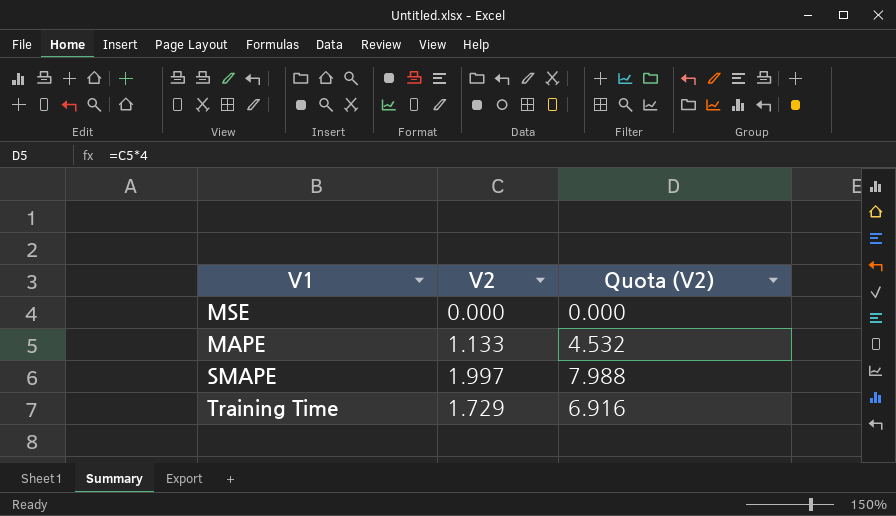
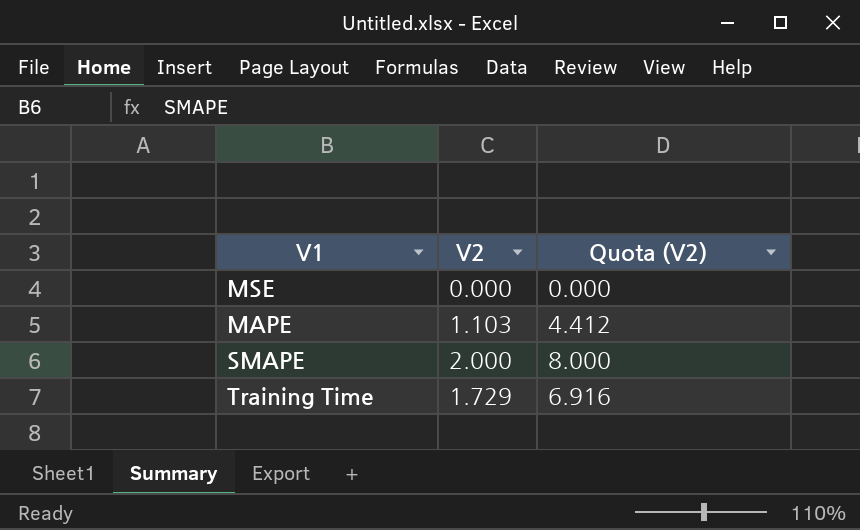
MAPE | V2: 1.133 -> 1.103
MAPE | Quota (V2): 4.532 -> 4.412
SMAPE | V2: 1.997 -> 2.000
SMAPE | Quota (V2): 7.988 -> 8.000

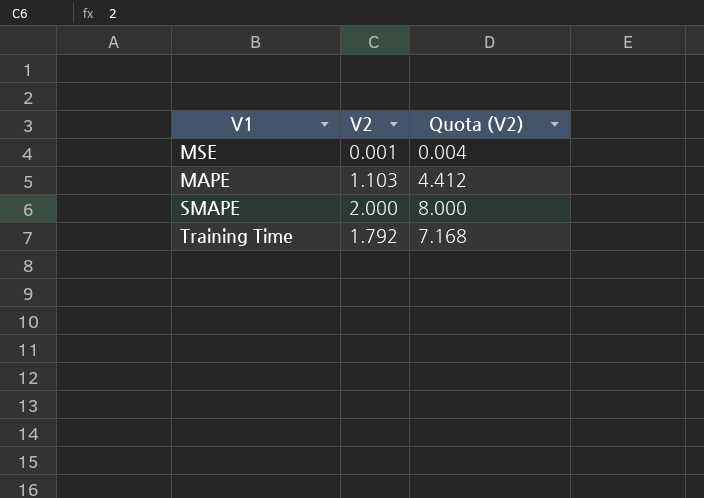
MSE | V2: 0.000 -> 0.001
MSE | Quota (V2): 0.000 -> 0.004
Training Time | V2: 1.729 -> 1.792
Training Time | Quota (V2): 6.916 -> 7.168

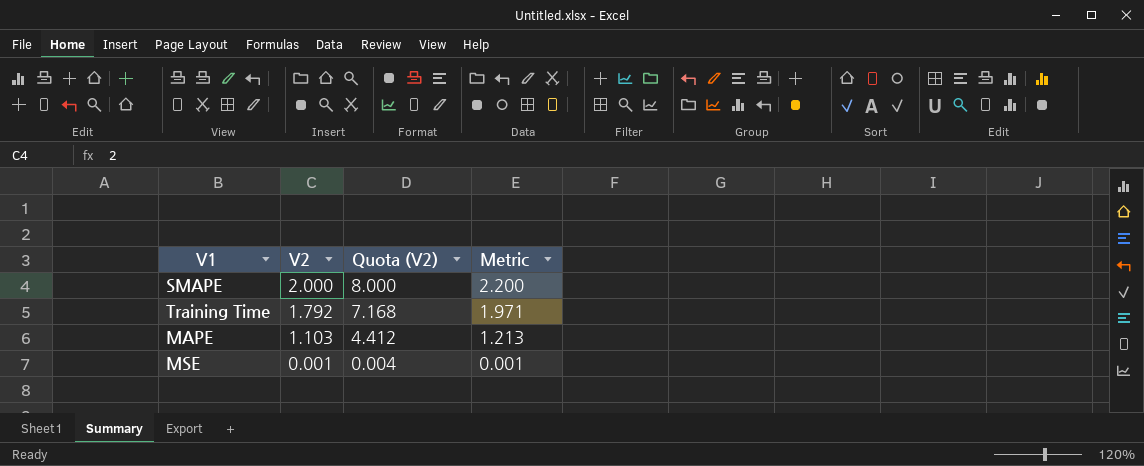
row order: none -> V2 descending
column Metric | formula: none -> [V2] * 1.1

